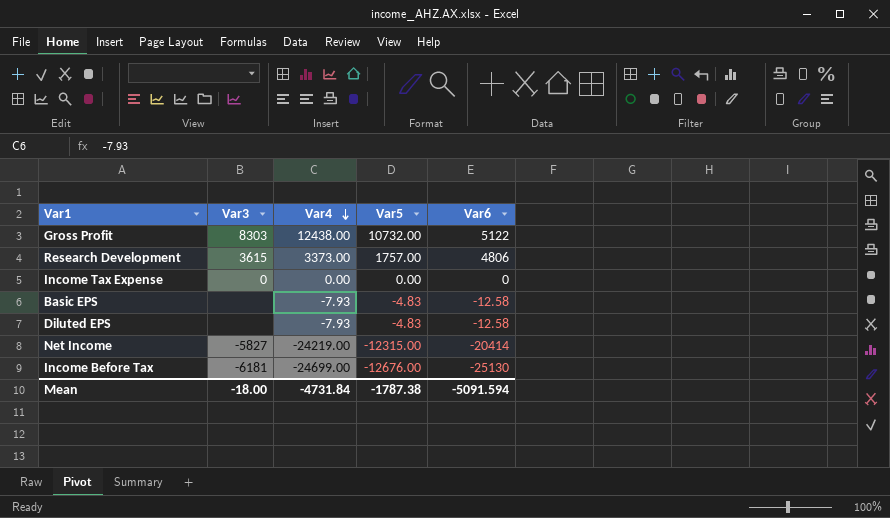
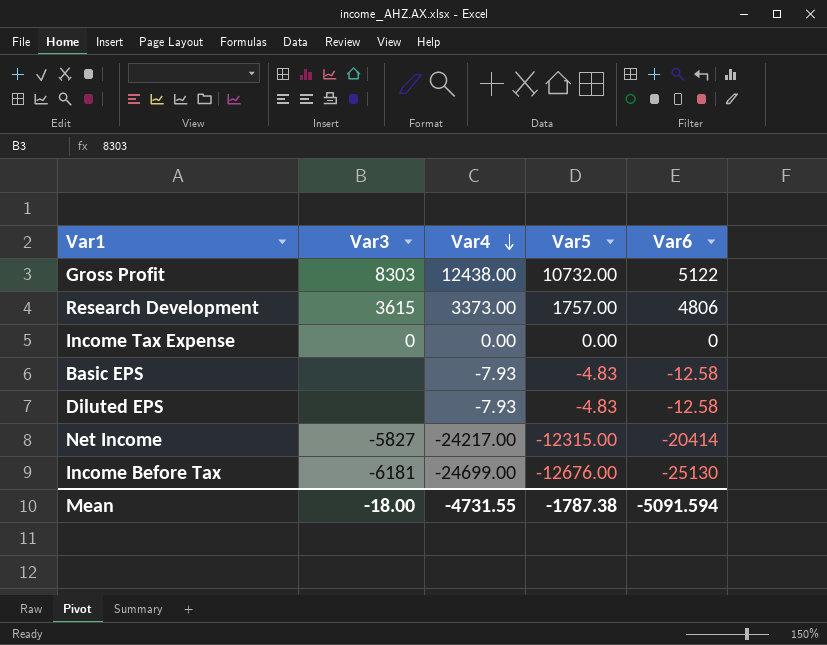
Net Income | Var4: -24219.00 -> -24217.00
Mean | Var4: -4731.84 -> -4731.55

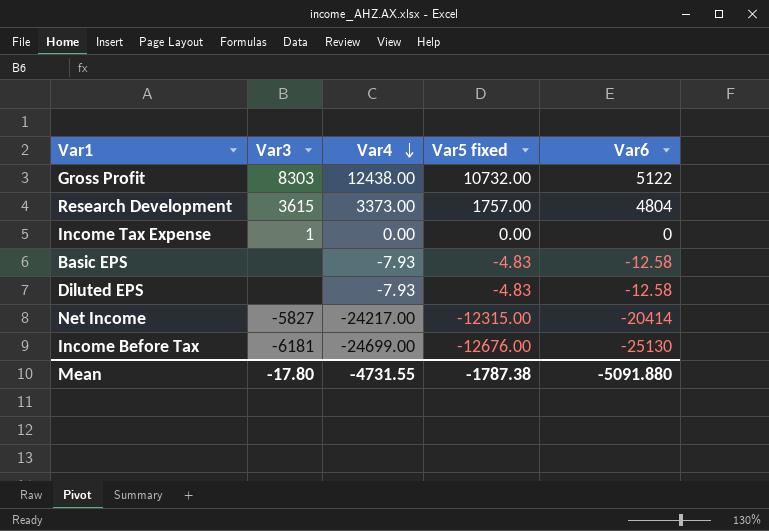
column name: Var5 -> Var5 fixed
Research Development | Var6: 4806 -> 4804
Income Tax Expense | Var3: 0 -> 1
Mean | Var3: -18.00 -> -17.80
Mean | Var6: -5091.594 -> -5091.880

